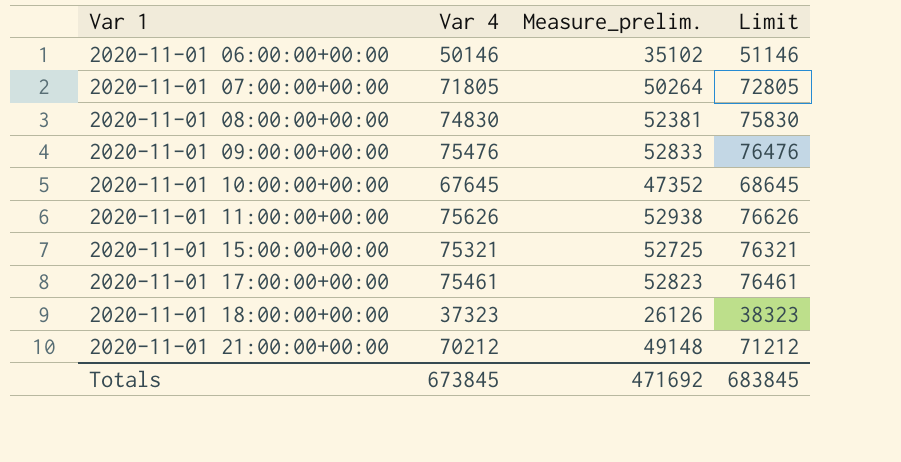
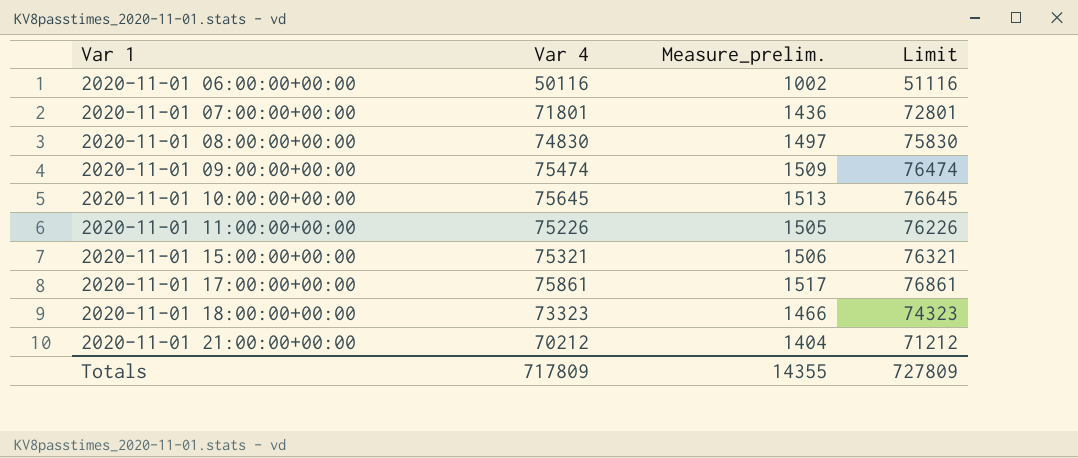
column Measure_prelim. | formula: [Var 4] * 0.7 -> [Var 4] * 0.02
2020-11-01 06:00:00+00:00 | Var 4: 50146 -> 50116
2020-11-01 06:00:00+00:00 | Limit: 51146 -> 51116
2020-11-01 07:00:00+00:00 | Var 4: 71805 -> 71801
2020-11-01 07:00:00+00:00 | Limit: 72805 -> 72801
2020-11-01 09:00:00+00:00 | Var 4: 75476 -> 75474
2020-11-01 09:00:00+00:00 | Limit: 76476 -> 76474
2020-11-01 10:00:00+00:00 | Var 4: 67645 -> 75645
2020-11-01 10:00:00+00:00 | Limit: 68645 -> 76645
2020-11-01 11:00:00+00:00 | Var 4: 75626 -> 75226
2020-11-01 11:00:00+00:00 | Limit: 76626 -> 76226
2020-11-01 17:00:00+00:00 | Var 4: 75461 -> 75861
2020-11-01 17:00:00+00:00 | Limit: 76461 -> 76861
2020-11-01 18:00:00+00:00 | Var 4: 37323 -> 73323
2020-11-01 18:00:00+00:00 | Limit: 38323 -> 74323
Totals | Var 4: 673845 -> 717809
Totals | Measure_prelim.: 471692 -> 14355
Totals | Limit: 683845 -> 727809

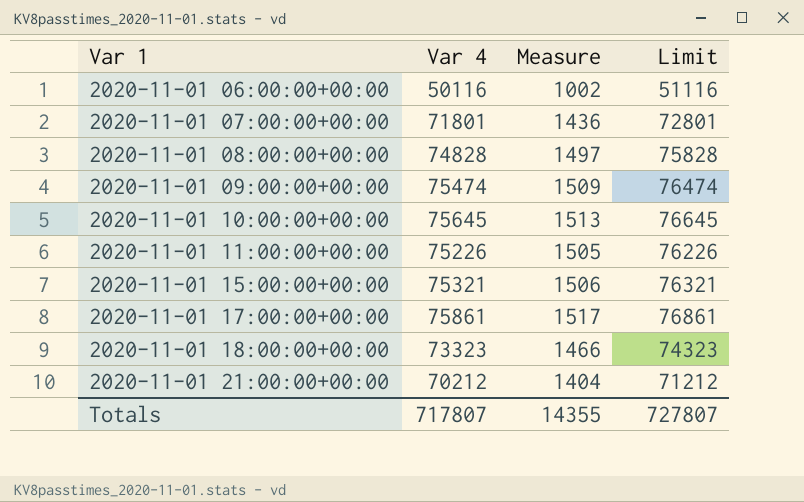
column name: Measure_prelim. -> Measure
2020-11-01 08:00:00+00:00 | Var 4: 74830 -> 74828
2020-11-01 08:00:00+00:00 | Limit: 75830 -> 75828
Totals | Var 4: 717809 -> 717807
Totals | Limit: 727809 -> 727807

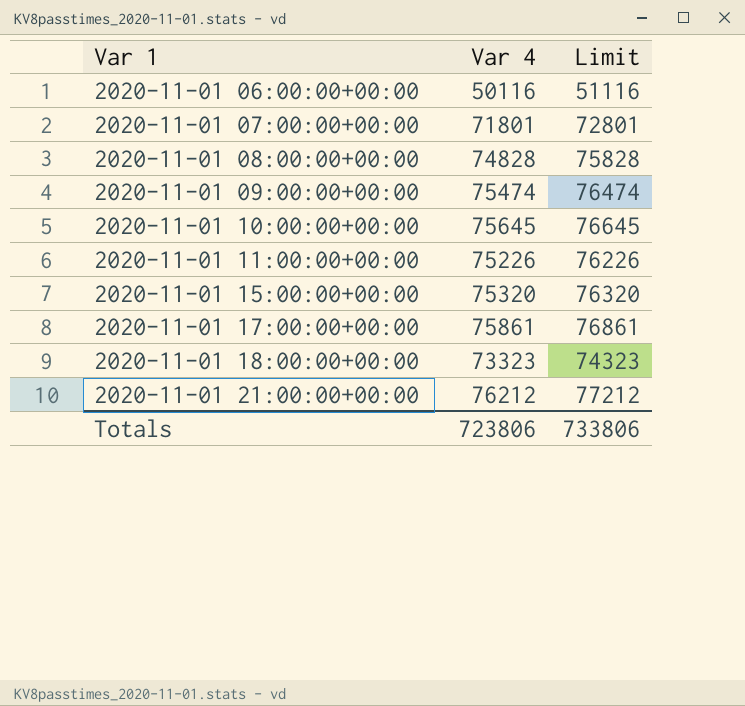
column Measure | formula: [Var 4] * 0.02 -> none
2020-11-01 15:00:00+00:00 | Var 4: 75321 -> 75320
2020-11-01 15:00:00+00:00 | Limit: 76321 -> 76320
2020-11-01 21:00:00+00:00 | Var 4: 70212 -> 76212
2020-11-01 21:00:00+00:00 | Limit: 71212 -> 77212
Totals | Var 4: 717807 -> 723806
Totals | Limit: 727807 -> 733806

